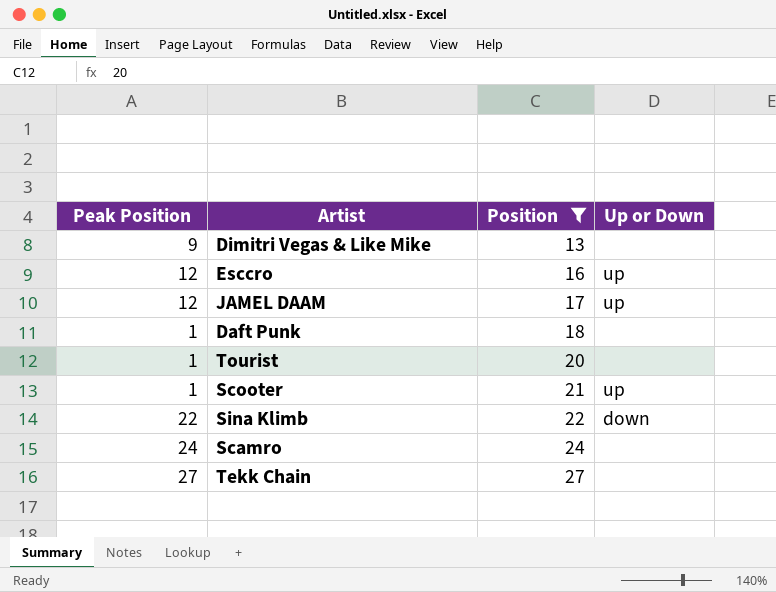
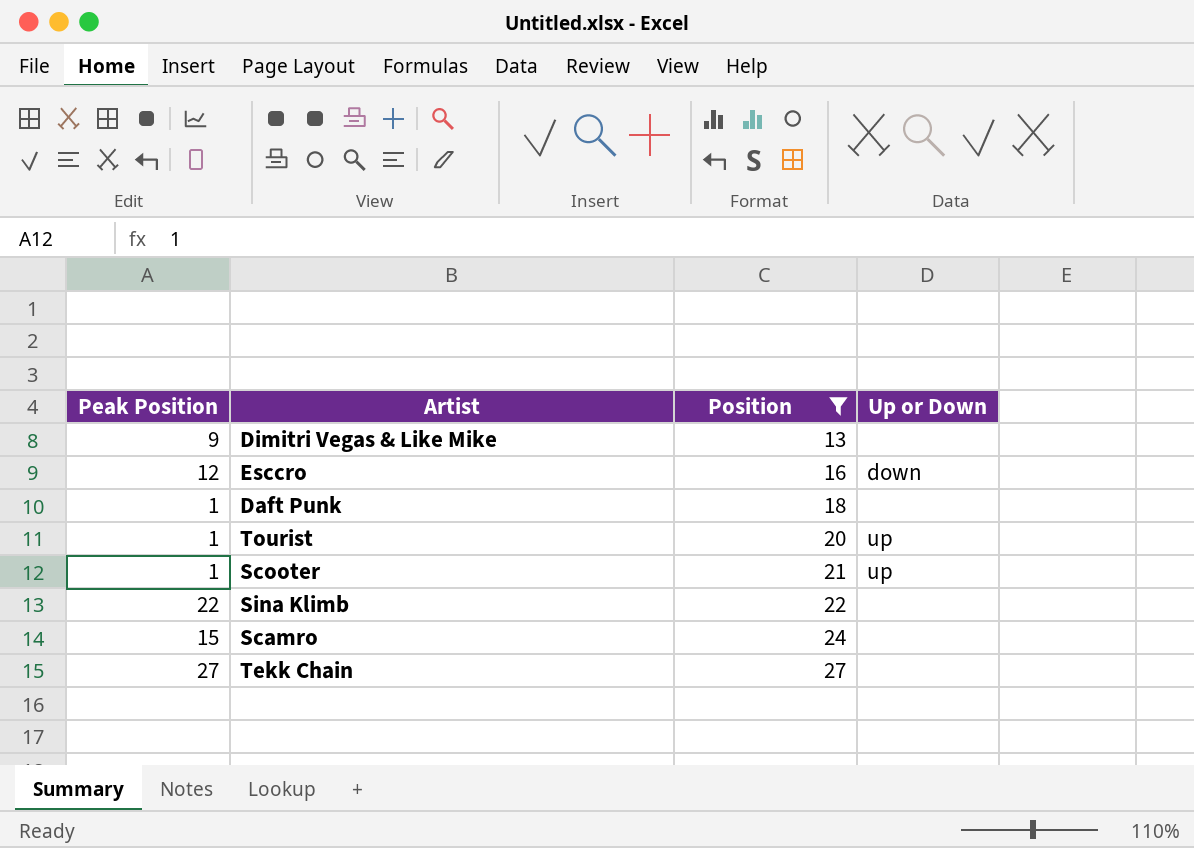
row JAMEL DAAM: 12 | 17 | up -> none
Esccro | Up or Down: up -> down
Tourist | Up or Down: none -> up
Sina Klimb | Up or Down: down -> none
Scamro | Peak Position: 24 -> 15

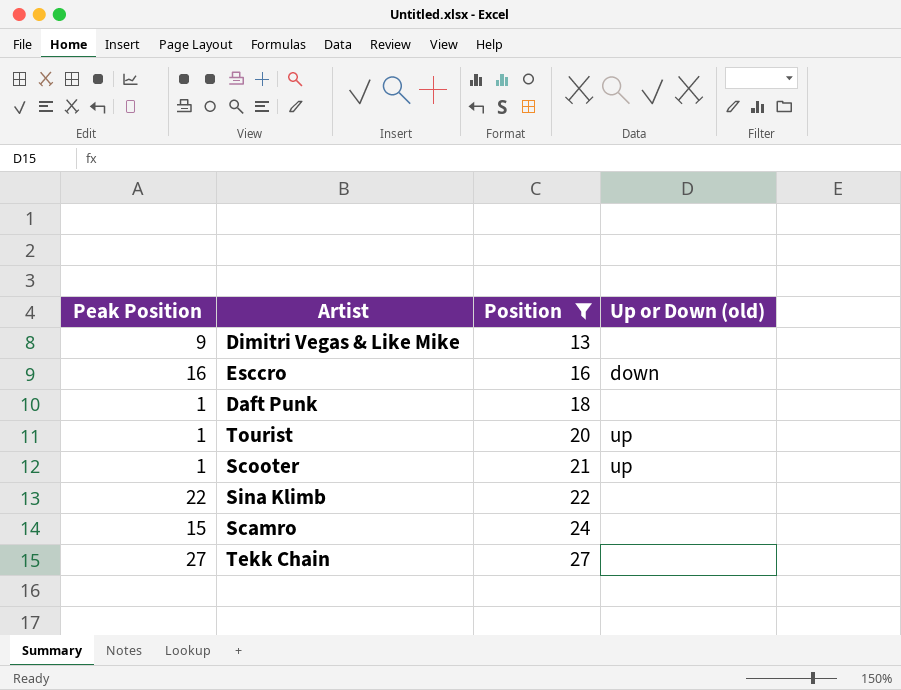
column name: Up or Down -> Up or Down (old)
Esccro | Peak Position: 12 -> 16

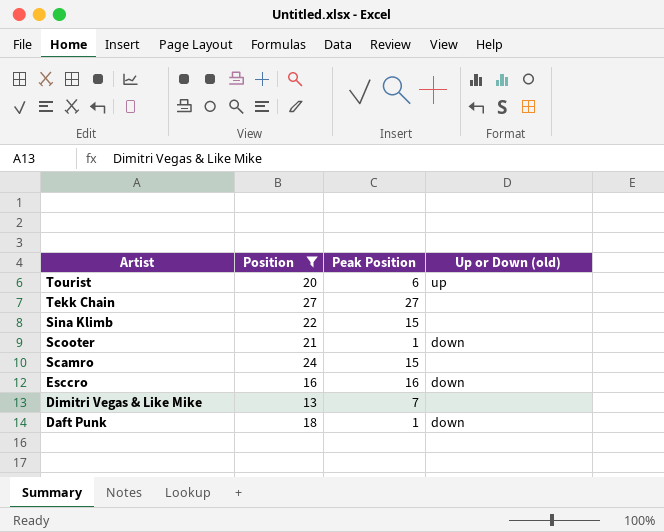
row order: Position ascending -> Artist descending
column Peak Position | position: 1 -> 3
Tourist | Peak Position: 1 -> 6
Sina Klimb | Peak Position: 22 -> 15
Scooter | Up or Down (old): up -> down
Dimitri Vegas & Like Mike | Peak Position: 9 -> 7
Daft Punk | Up or Down (old): none -> down

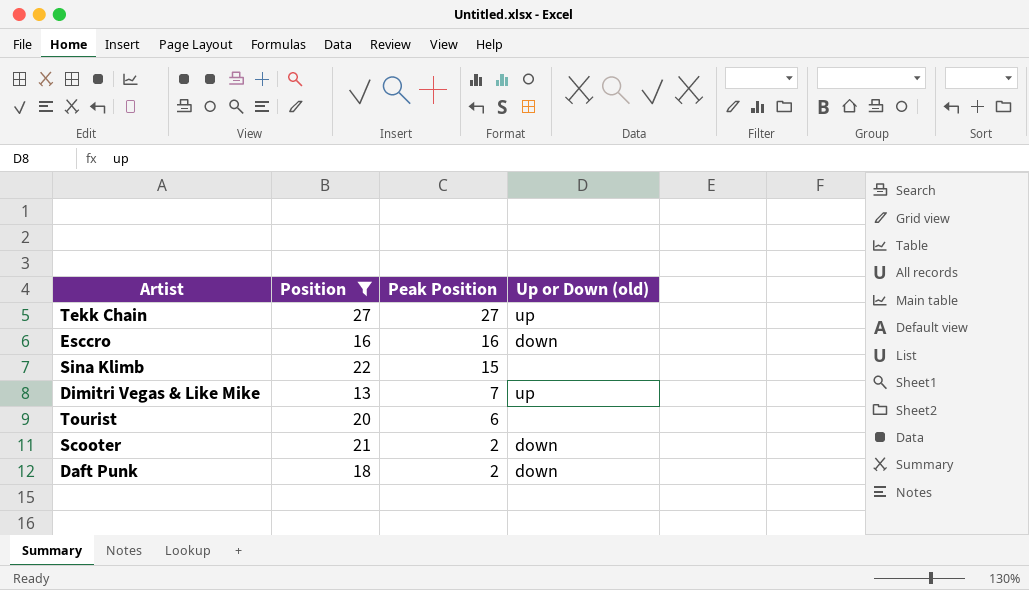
row order: Artist descending -> Peak Position descending
row Scamro: 24 | 15 | none -> none
Tekk Chain | Up or Down (old): none -> up
Dimitri Vegas & Like Mike | Up or Down (old): none -> up
Tourist | Up or Down (old): up -> none
Scooter | Peak Position: 1 -> 2
Daft Punk | Peak Position: 1 -> 2

